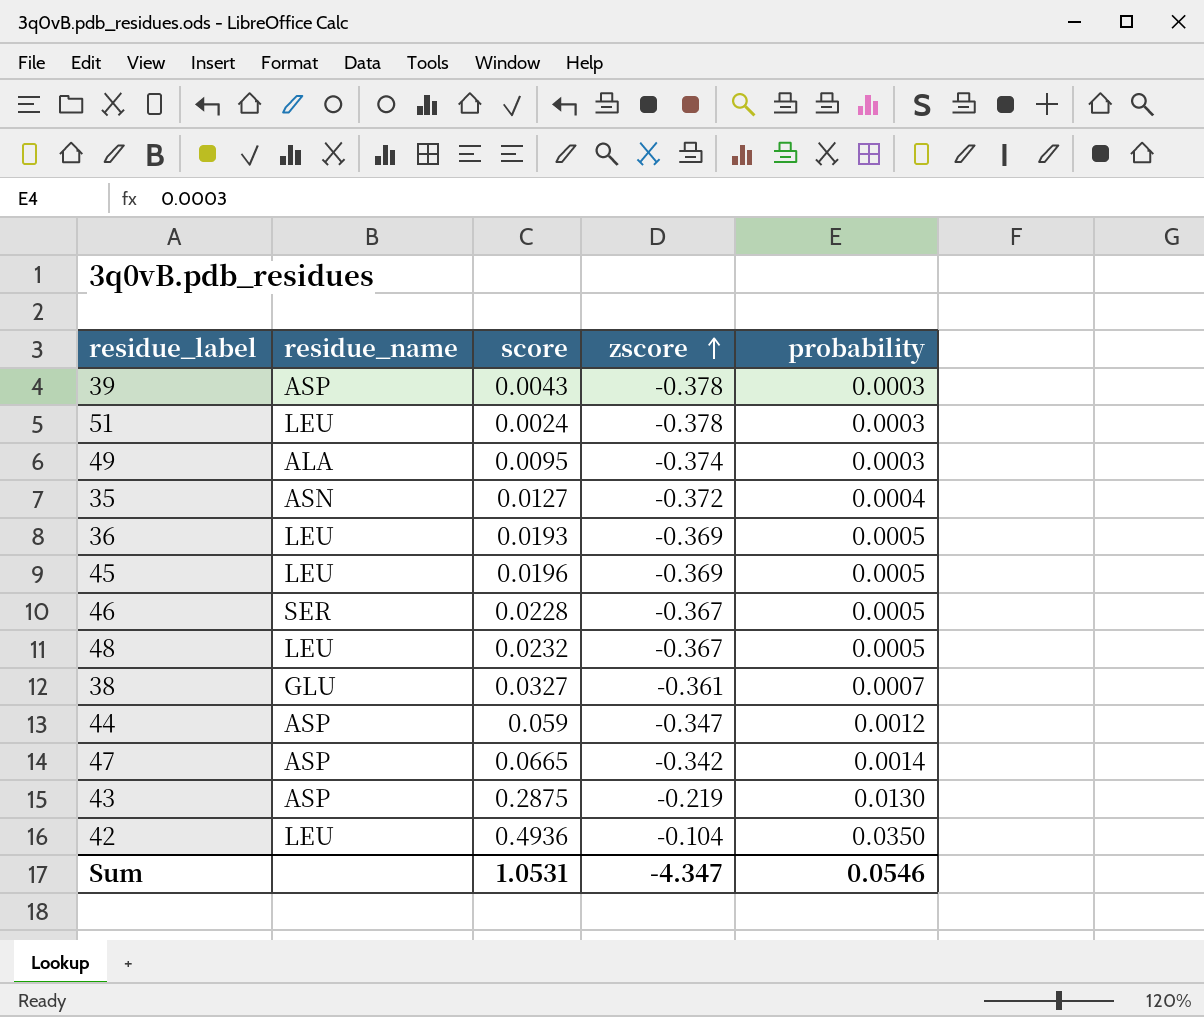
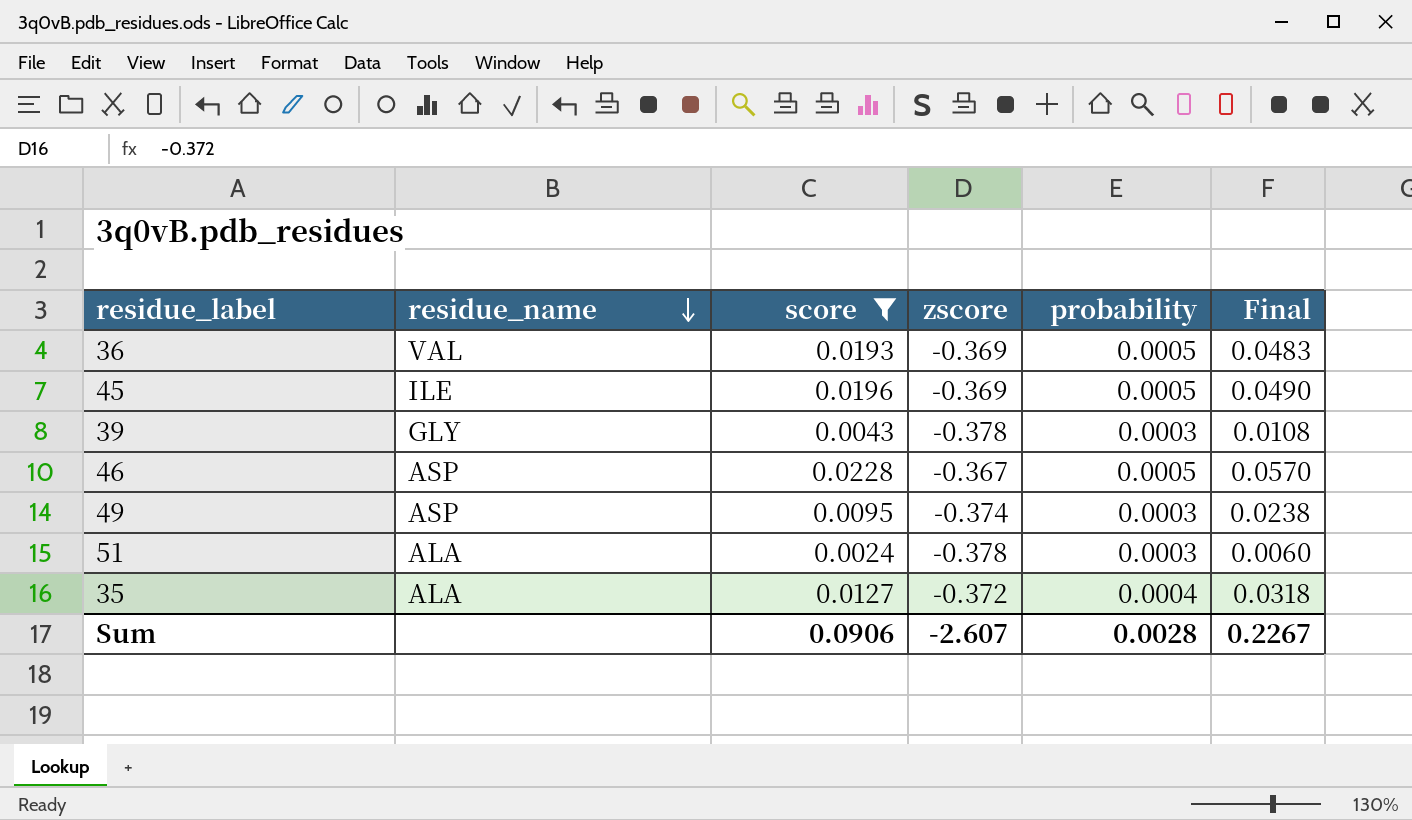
filter: none -> score <= 0.0228
row order: zscore ascending -> residue_name descending
column Final | formula: none -> [score] * 2.5
36 | residue_name: LEU -> VAL
45 | residue_name: LEU -> ILE
39 | residue_name: ASP -> GLY
46 | residue_name: SER -> ASP
49 | residue_name: ALA -> ASP
51 | residue_name: LEU -> ALA
35 | residue_name: ASN -> ALA
Sum | score: 1.0531 -> 0.0906
Sum | zscore: -4.347 -> -2.607
Sum | probability: 0.0546 -> 0.0028

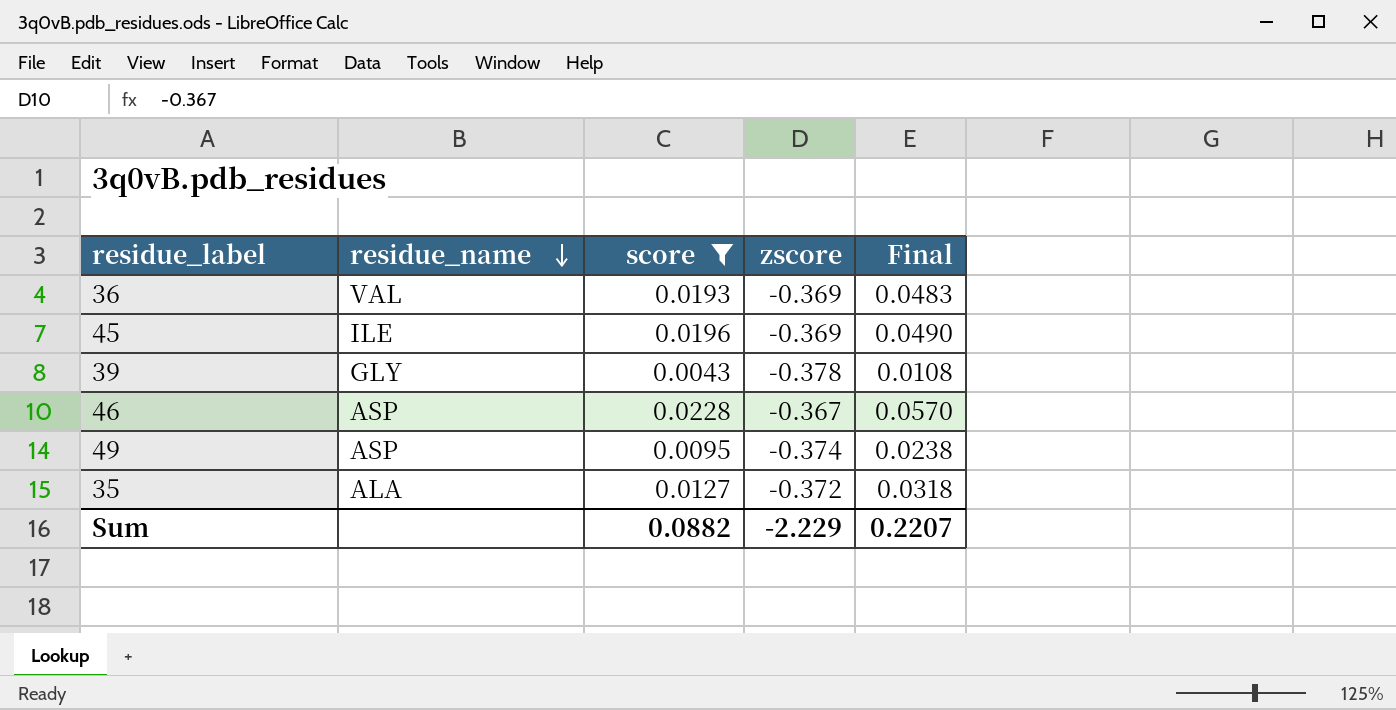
column probability | position: 5 -> none
row 51: ALA | 0.0024 | -0.378 | 0.0003 | 0.0060 -> none
Sum | score: 0.0906 -> 0.0882
Sum | zscore: -2.607 -> -2.229
Sum | Final: 0.2267 -> 0.2207

